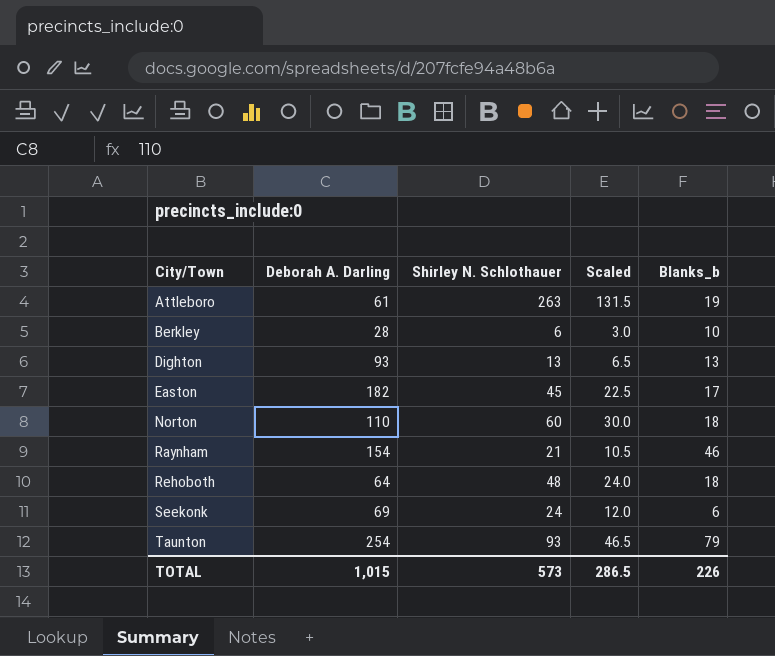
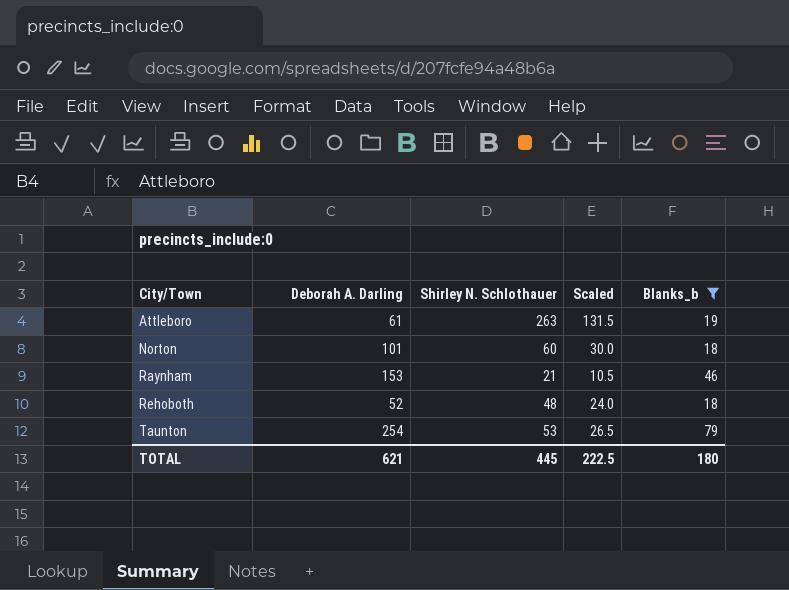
filter: none -> Blanks_b >= 18
Norton | Deborah A. Darling: 110 -> 101
Raynham | Deborah A. Darling: 154 -> 153
Rehoboth | Deborah A. Darling: 64 -> 52
Taunton | Shirley N. Schlothauer: 93 -> 53
Taunton | Scaled: 46.5 -> 26.5
TOTAL | Deborah A. Darling: 1,015 -> 621
TOTAL | Shirley N. Schlothauer: 573 -> 445
TOTAL | Scaled: 286.5 -> 222.5
TOTAL | Blanks_b: 226 -> 180

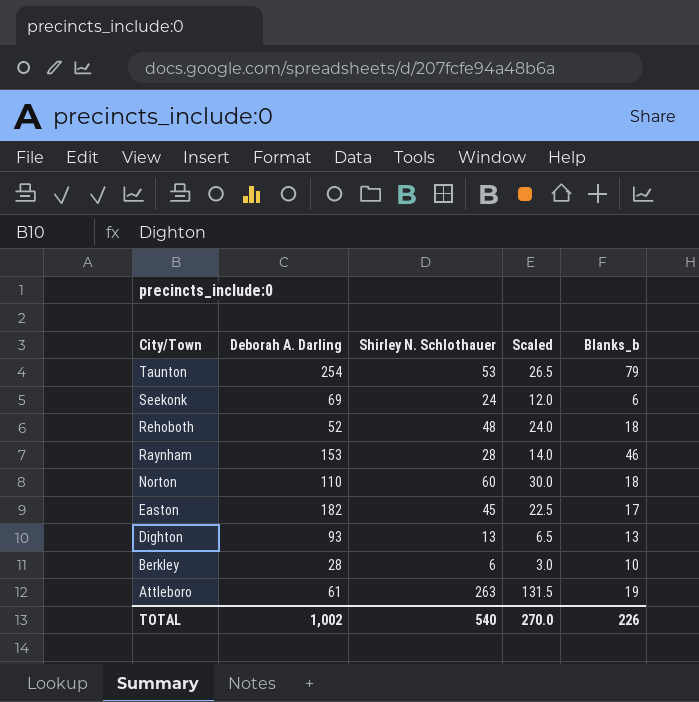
filter: Blanks_b >= 18 -> none
row order: City/Town ascending -> City/Town descending
Raynham | Shirley N. Schlothauer: 21 -> 28
Raynham | Scaled: 10.5 -> 14.0
Norton | Deborah A. Darling: 101 -> 110
TOTAL | Deborah A. Darling: 621 -> 1,002
TOTAL | Shirley N. Schlothauer: 445 -> 540
TOTAL | Scaled: 222.5 -> 270.0
TOTAL | Blanks_b: 180 -> 226

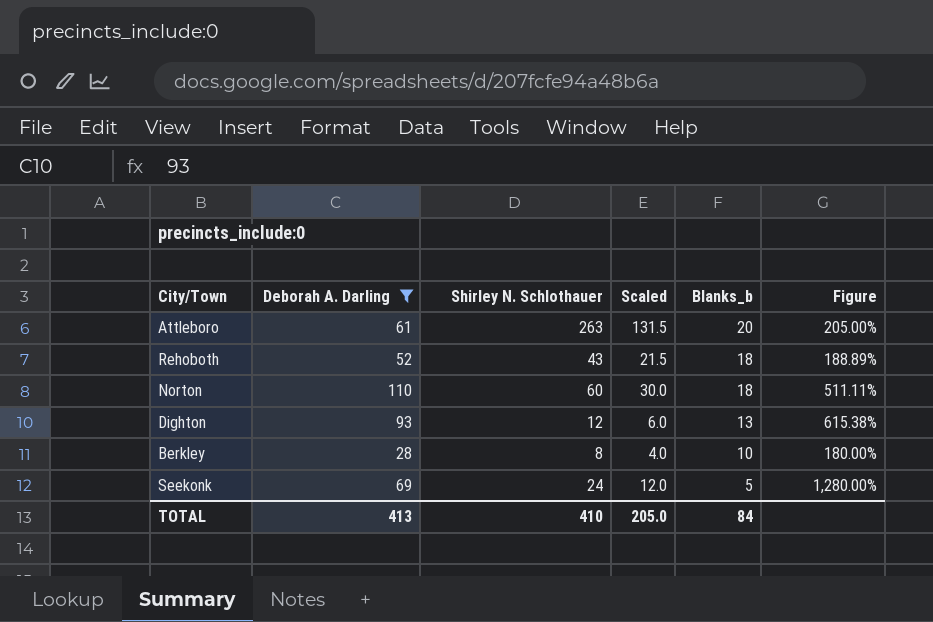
filter: none -> Deborah A. Darling <= 110
row order: City/Town descending -> Blanks_b descending
column Figure | formula: none -> ([Deborah A. Darling] - [Blanks_b]) / [Blanks_b]
Attleboro | Blanks_b: 19 -> 20
Rehoboth | Shirley N. Schlothauer: 48 -> 43
Rehoboth | Scaled: 24.0 -> 21.5
Dighton | Shirley N. Schlothauer: 13 -> 12
Dighton | Scaled: 6.5 -> 6.0
Berkley | Shirley N. Schlothauer: 6 -> 8
Berkley | Scaled: 3.0 -> 4.0
Seekonk | Blanks_b: 6 -> 5
TOTAL | Deborah A. Darling: 1,002 -> 413
TOTAL | Shirley N. Schlothauer: 540 -> 410
TOTAL | Scaled: 270.0 -> 205.0
TOTAL | Blanks_b: 226 -> 84

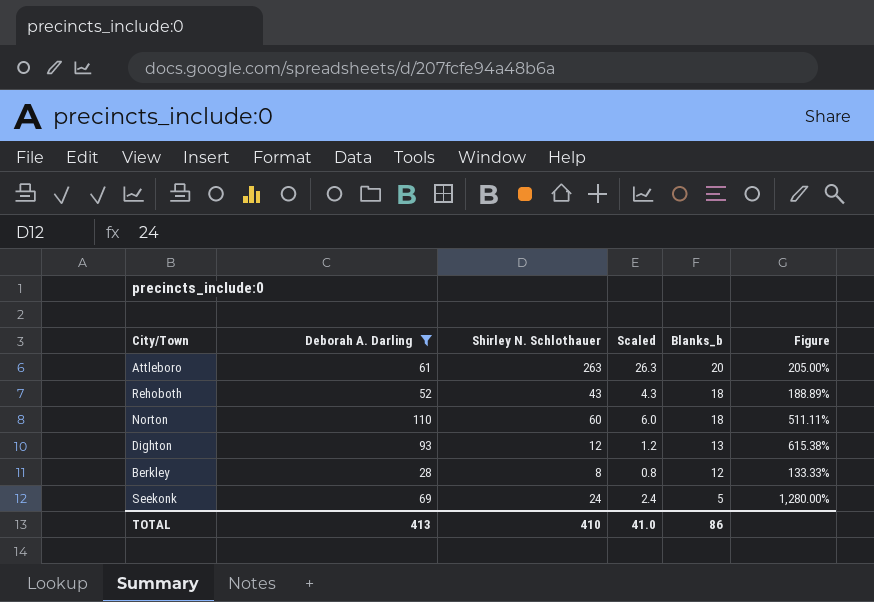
column Scaled | formula: [Shirley N. Schlothauer] * 0.5 -> [Shirley N. Schlothauer] * 0.1
Berkley | Blanks_b: 10 -> 12
Berkley | Figure: 180.00% -> 133.33%
TOTAL | Scaled: 205.0 -> 41.0
TOTAL | Blanks_b: 84 -> 86

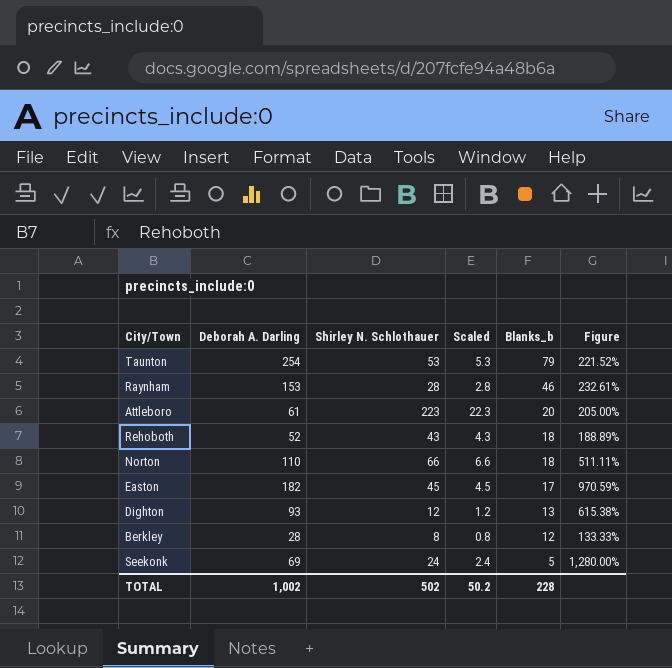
filter: Deborah A. Darling <= 110 -> none
Attleboro | Shirley N. Schlothauer: 263 -> 223
Attleboro | Scaled: 26.3 -> 22.3
Norton | Shirley N. Schlothauer: 60 -> 66
Norton | Scaled: 6.0 -> 6.6
TOTAL | Deborah A. Darling: 413 -> 1,002
TOTAL | Shirley N. Schlothauer: 410 -> 502
TOTAL | Scaled: 41.0 -> 50.2
TOTAL | Blanks_b: 86 -> 228

